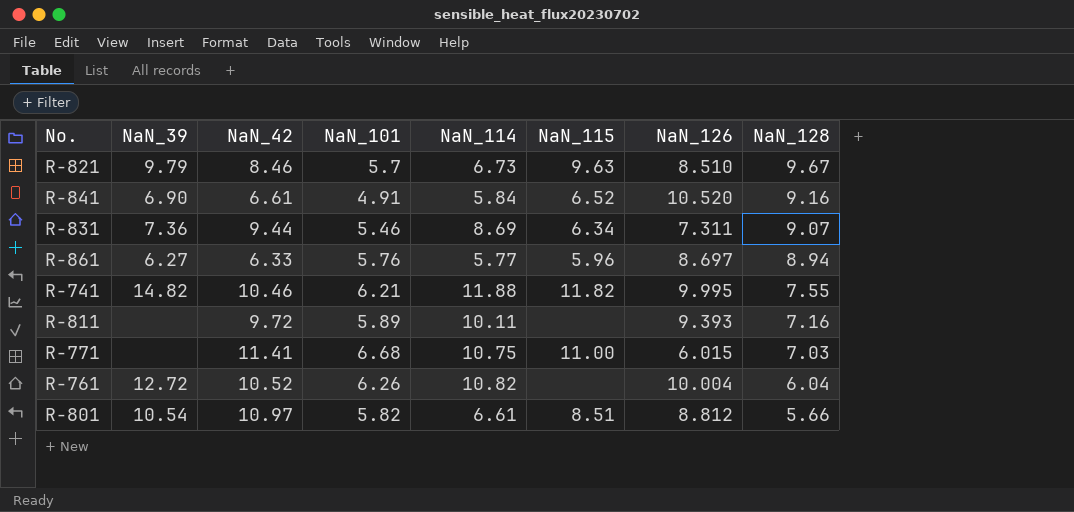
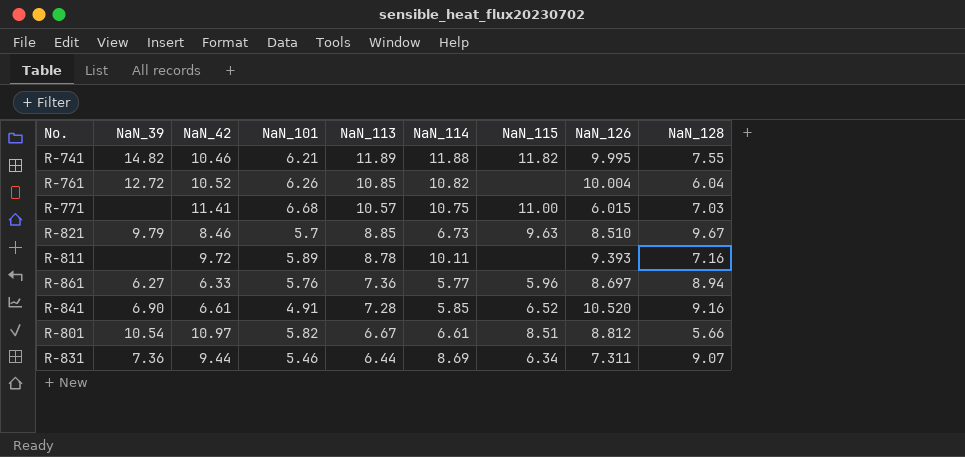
row order: NaN_128 descending -> NaN_113 descending
column NaN_113 | position: none -> 5
R-841 | NaN_114: 5.84 -> 5.85

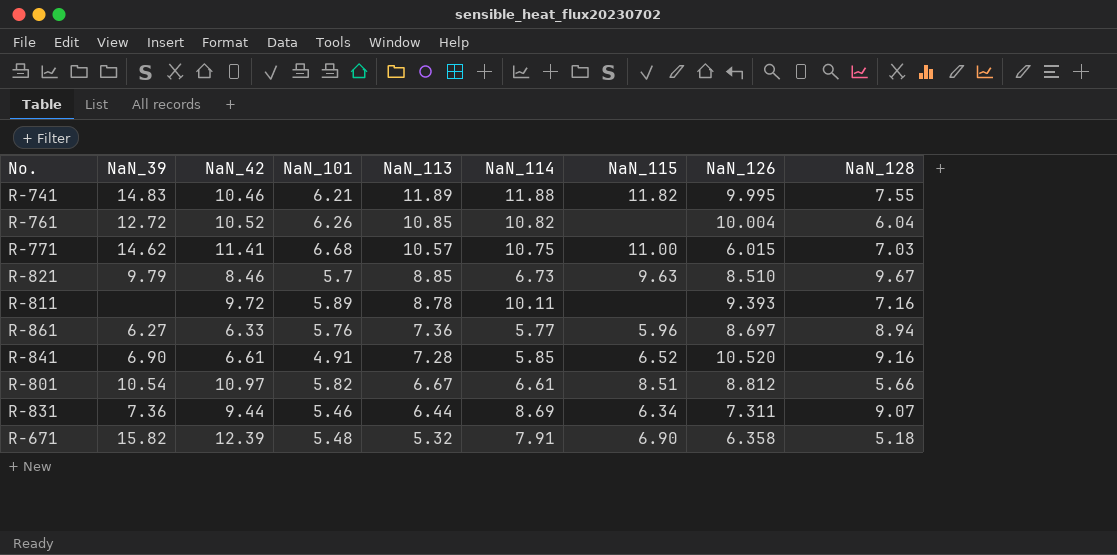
R-741 | NaN_39: 14.82 -> 14.83
R-771 | NaN_39: none -> 14.62
row R-671: none -> 15.82 | 12.39 | 5.48 | 5.32 | 7.91 | 6.90 | 6.358 | 5.18

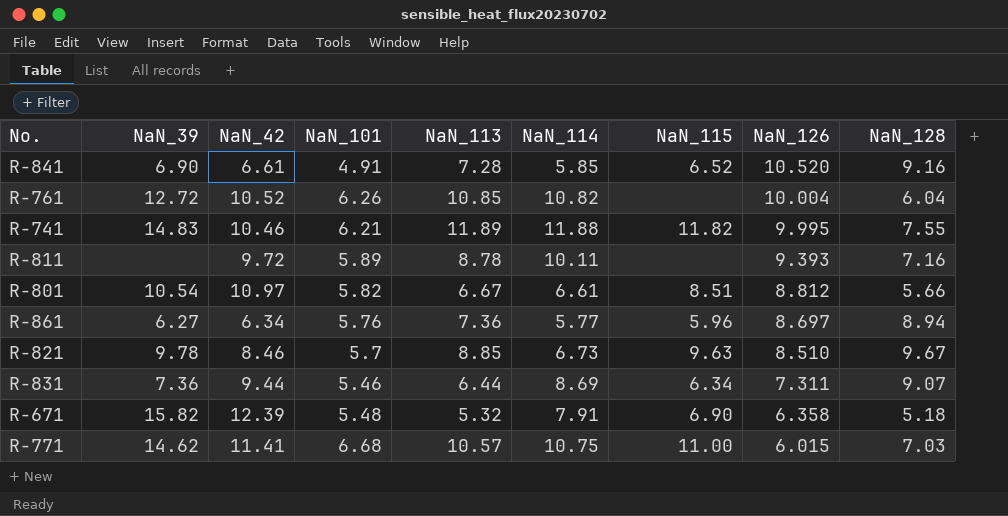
row order: NaN_113 descending -> NaN_126 descending
R-861 | NaN_42: 6.33 -> 6.34
R-821 | NaN_39: 9.79 -> 9.78

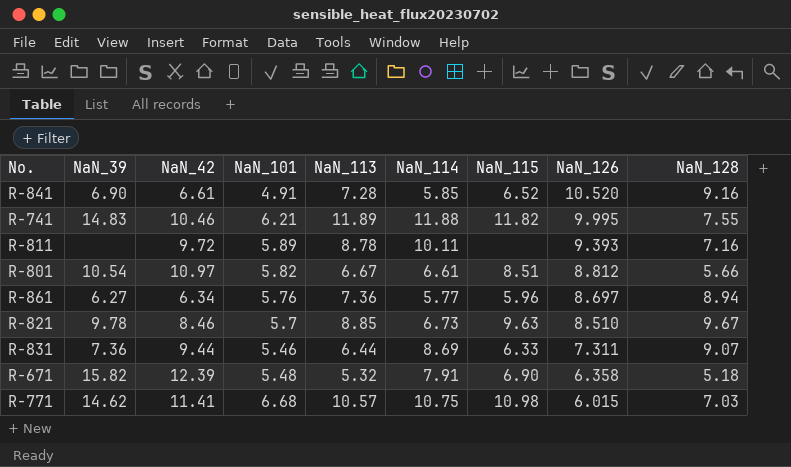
row R-761: 12.72 | 10.52 | 6.26 | 10.85 | 10.82 | none | 10.004 | 6.04 -> none
R-831 | NaN_115: 6.34 -> 6.33
R-771 | NaN_115: 11.00 -> 10.98

